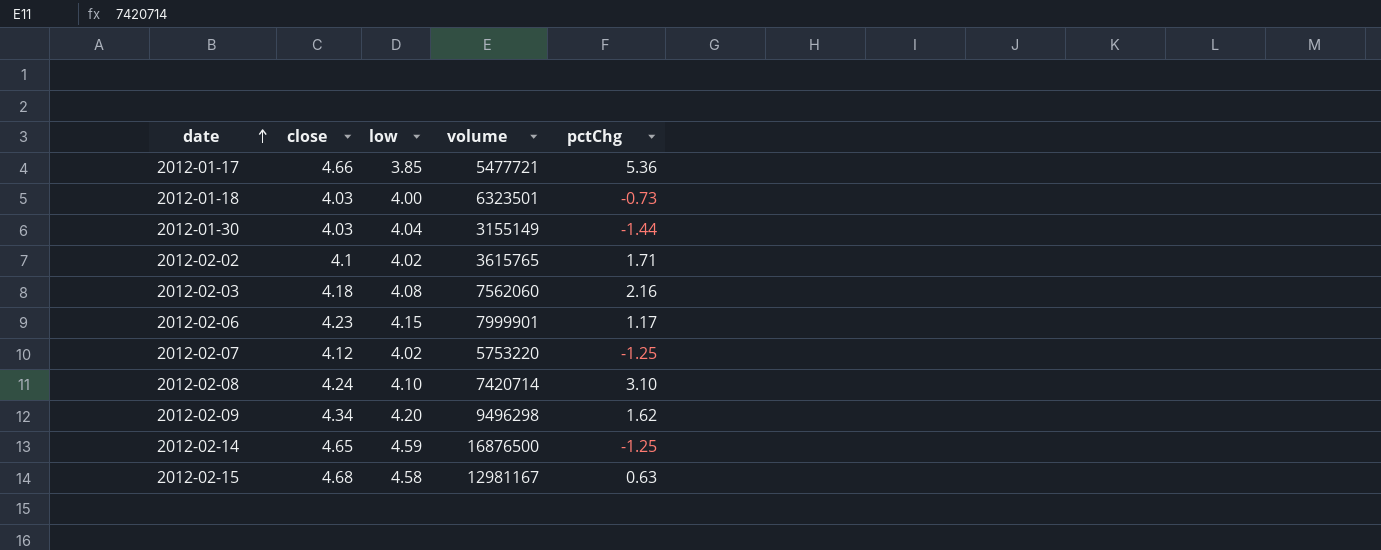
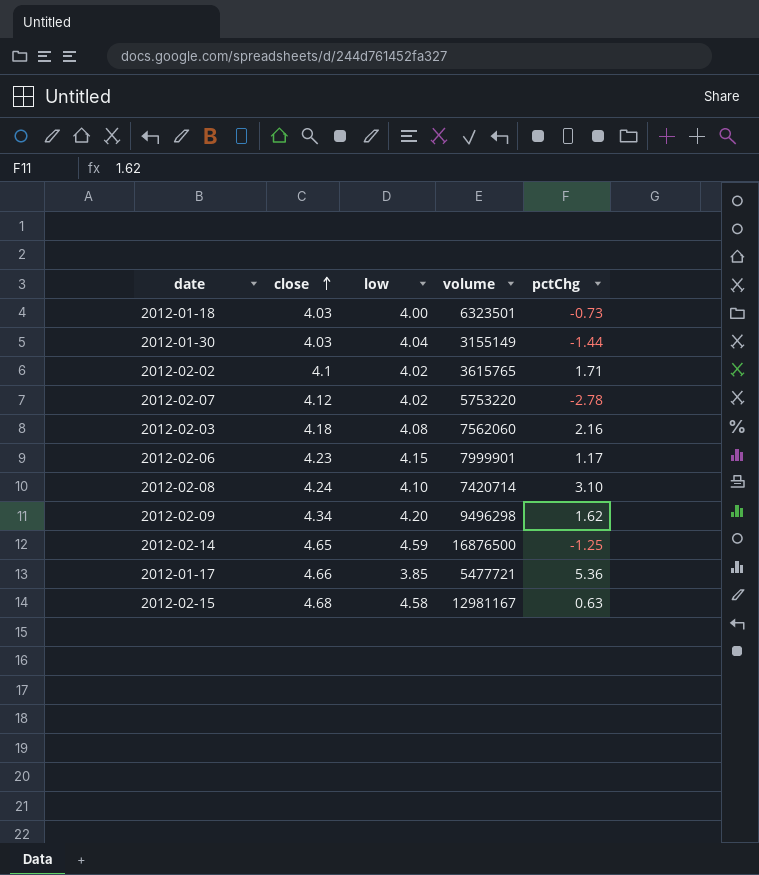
row order: date ascending -> close ascending
2012-02-07 | pctChg: -1.25 -> -2.78

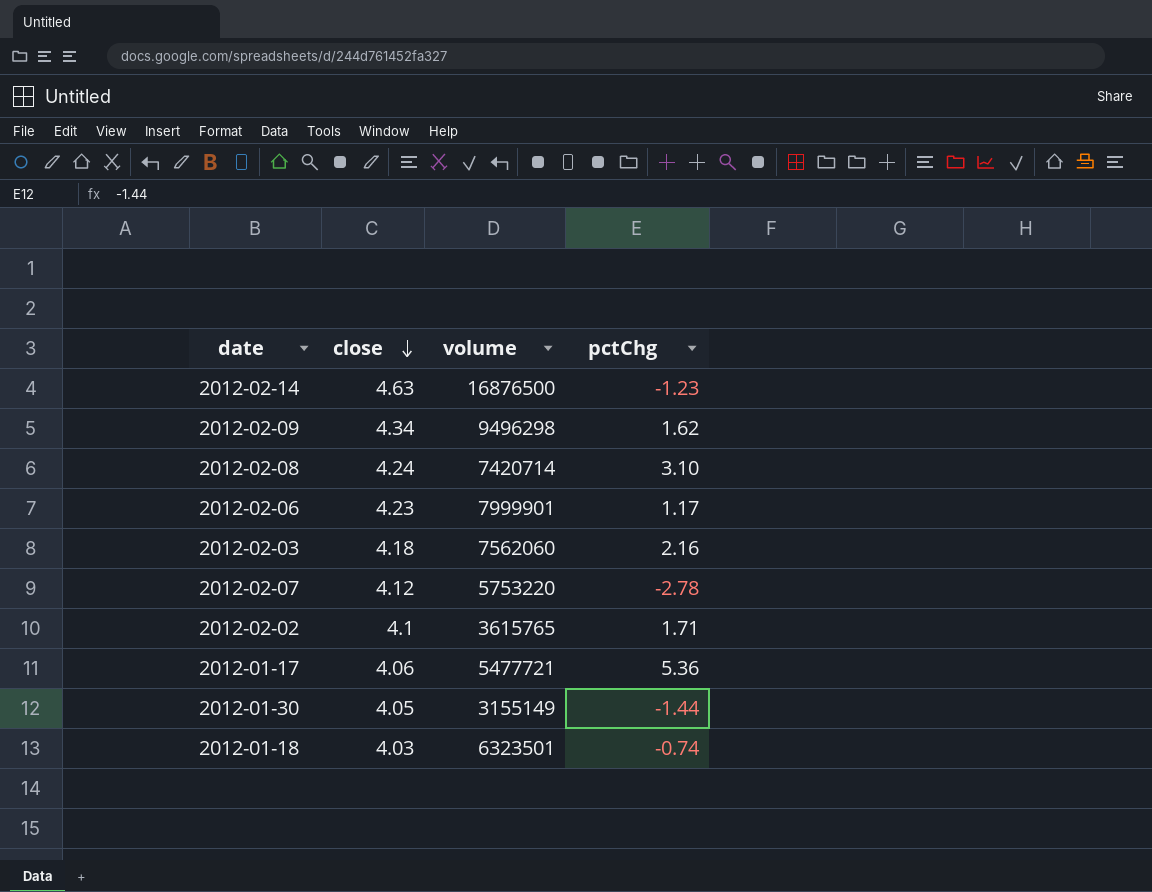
row order: close ascending -> close descending
column low | position: 3 -> none
row 2012-02-15: 4.68 | 4.58 | 12981167 | 0.63 -> none
2012-02-14 | close: 4.65 -> 4.63
2012-02-14 | pctChg: -1.25 -> -1.23
2012-01-17 | close: 4.66 -> 4.06
2012-01-30 | close: 4.03 -> 4.05
2012-01-18 | pctChg: -0.73 -> -0.74

